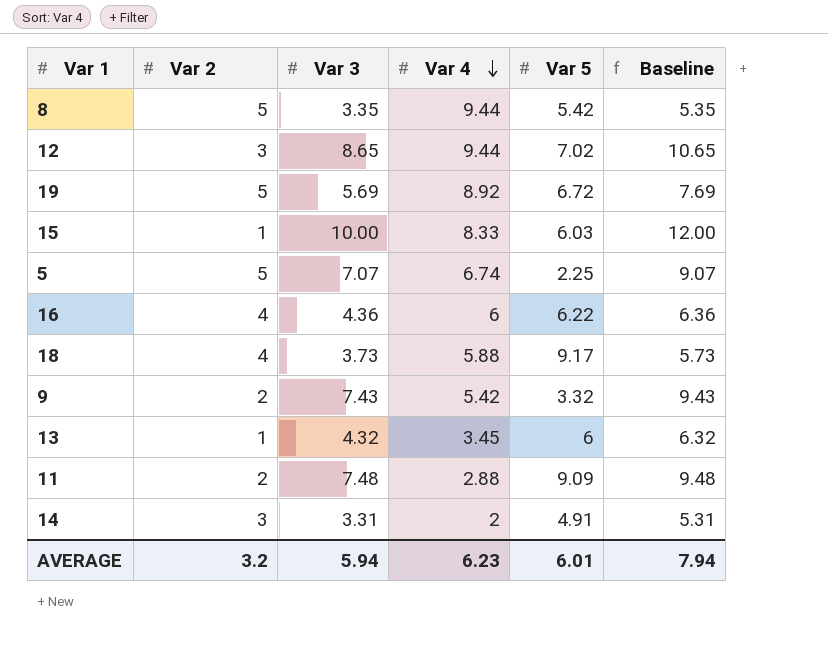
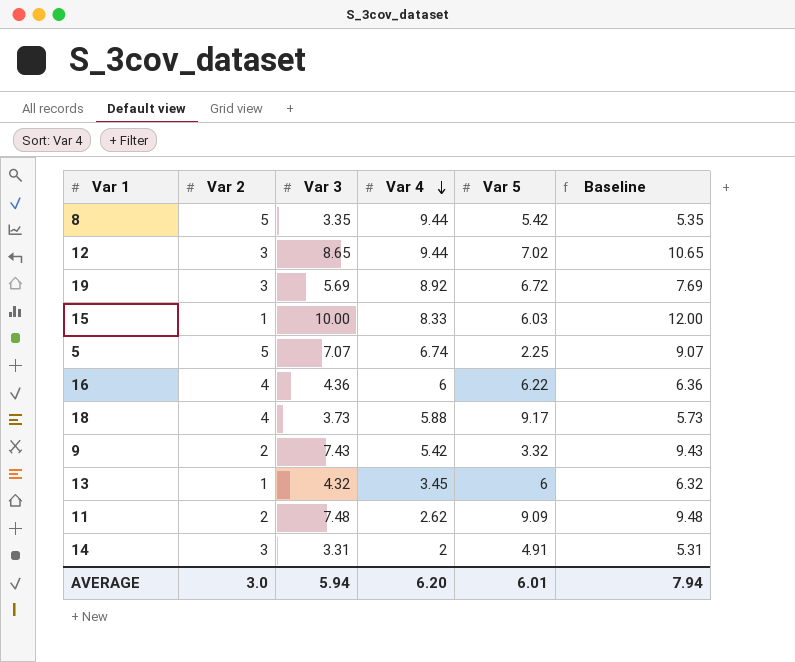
19 | Var 2: 5 -> 3
11 | Var 4: 2.88 -> 2.62
AVERAGE | Var 2: 3.2 -> 3.0
AVERAGE | Var 4: 6.23 -> 6.20

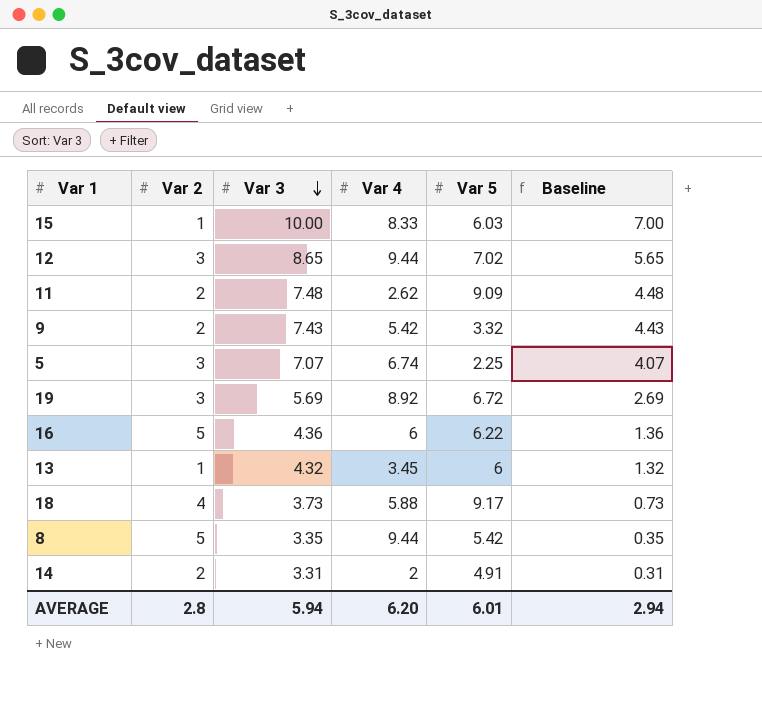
row order: Var 4 descending -> Var 3 descending
column Baseline | formula: [Var 3] + 2 -> [Var 3] - 3
5 | Var 2: 5 -> 3
16 | Var 2: 4 -> 5
14 | Var 2: 3 -> 2
AVERAGE | Var 2: 3.0 -> 2.8
AVERAGE | Baseline: 7.94 -> 2.94

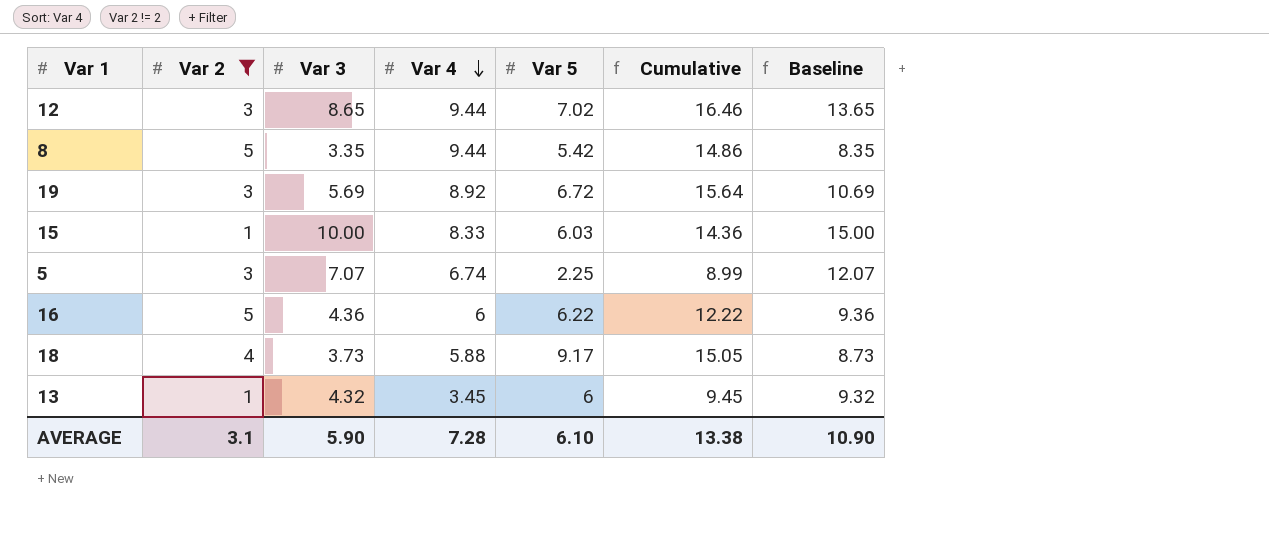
filter: none -> Var 2 != 2
row order: Var 3 descending -> Var 4 descending
column Cumulative | formula: none -> [Var 4] + [Var 5]
column Baseline | formula: [Var 3] - 3 -> [Var 3] + 5
AVERAGE | Var 2: 2.8 -> 3.1
AVERAGE | Var 3: 5.94 -> 5.90
AVERAGE | Var 4: 6.20 -> 7.28
AVERAGE | Var 5: 6.01 -> 6.10
AVERAGE | Baseline: 2.94 -> 10.90

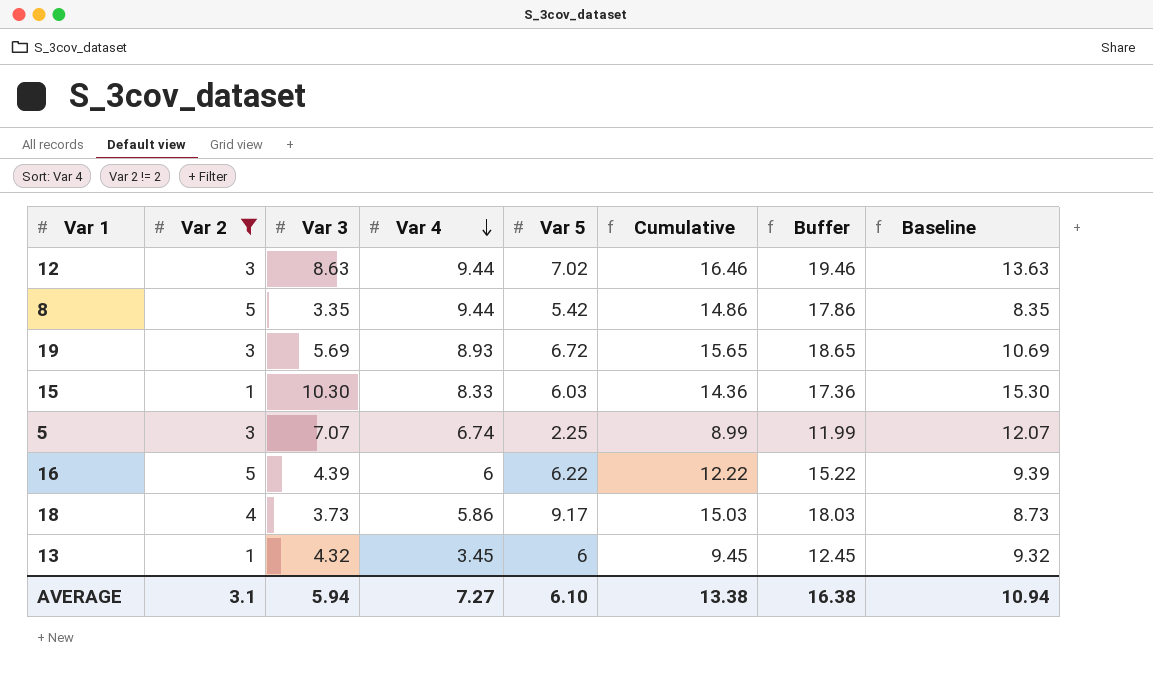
column Buffer | formula: none -> [Cumulative] + 3
12 | Var 3: 8.65 -> 8.63
12 | Baseline: 13.65 -> 13.63
19 | Var 4: 8.92 -> 8.93
19 | Cumulative: 15.64 -> 15.65
15 | Var 3: 10.00 -> 10.30
15 | Baseline: 15.00 -> 15.30
16 | Var 3: 4.36 -> 4.39
16 | Baseline: 9.36 -> 9.39
18 | Var 4: 5.88 -> 5.86
18 | Cumulative: 15.05 -> 15.03
AVERAGE | Var 3: 5.90 -> 5.94
AVERAGE | Var 4: 7.28 -> 7.27
AVERAGE | Baseline: 10.90 -> 10.94

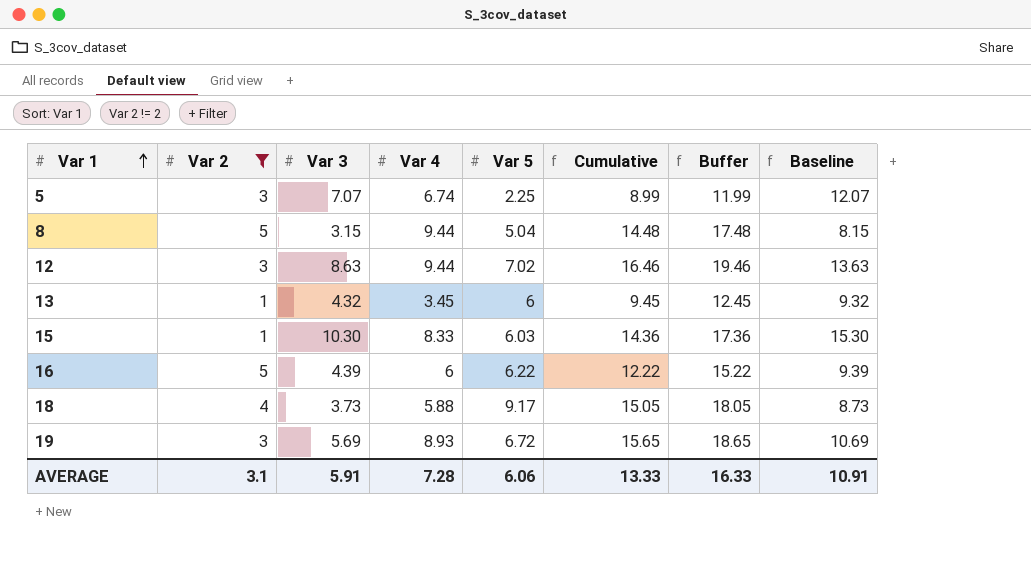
row order: Var 4 descending -> Var 1 ascending
8 | Var 3: 3.35 -> 3.15
8 | Var 5: 5.42 -> 5.04
8 | Cumulative: 14.86 -> 14.48
8 | Buffer: 17.86 -> 17.48
8 | Baseline: 8.35 -> 8.15
18 | Var 4: 5.86 -> 5.88
18 | Cumulative: 15.03 -> 15.05
18 | Buffer: 18.03 -> 18.05
AVERAGE | Var 3: 5.94 -> 5.91
AVERAGE | Var 4: 7.27 -> 7.28
AVERAGE | Var 5: 6.10 -> 6.06
AVERAGE | Cumulative: 13.38 -> 13.33
AVERAGE | Buffer: 16.38 -> 16.33
AVERAGE | Baseline: 10.94 -> 10.91

